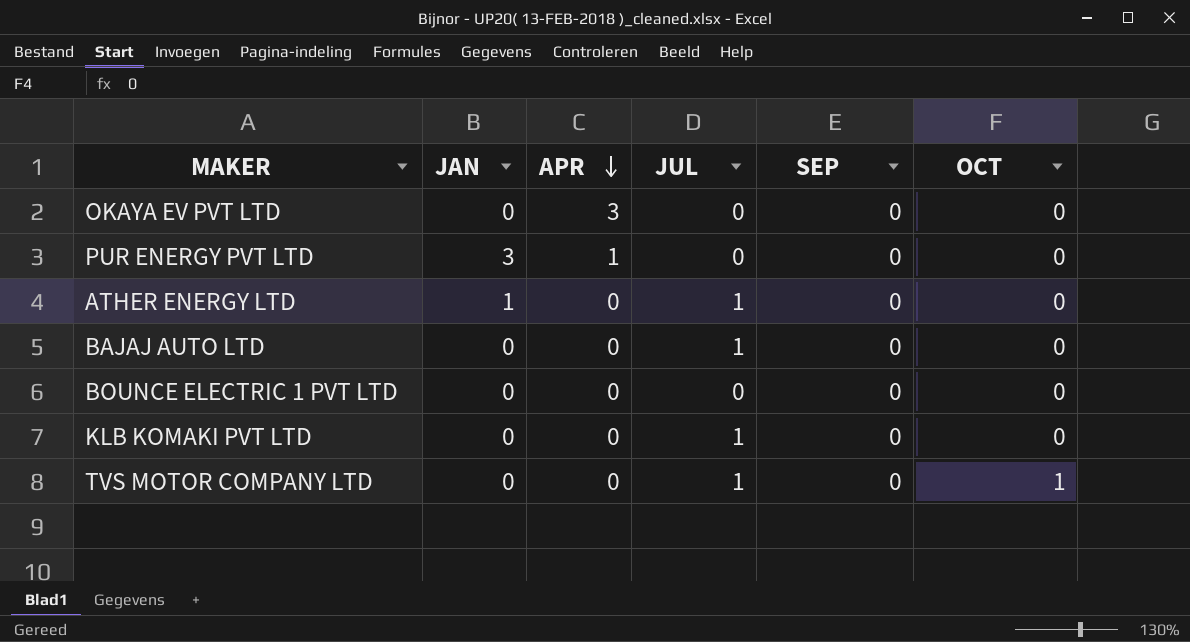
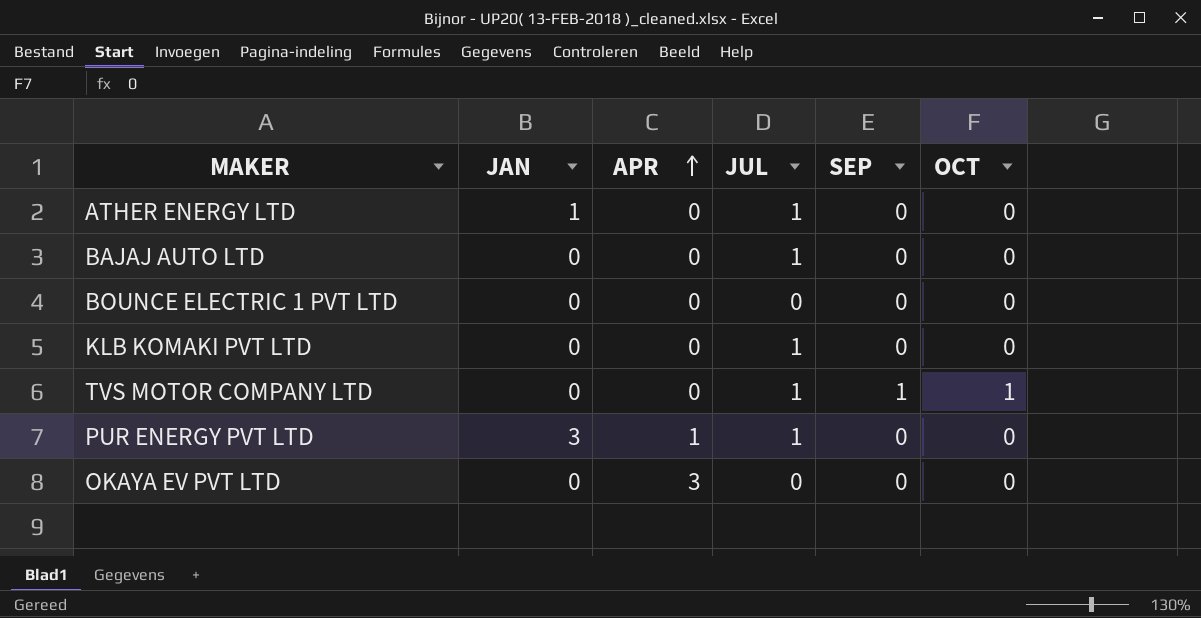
row order: APR descending -> APR ascending
TVS MOTOR COMPANY LTD | SEP: 0 -> 1
PUR ENERGY PVT LTD | JUL: 0 -> 1

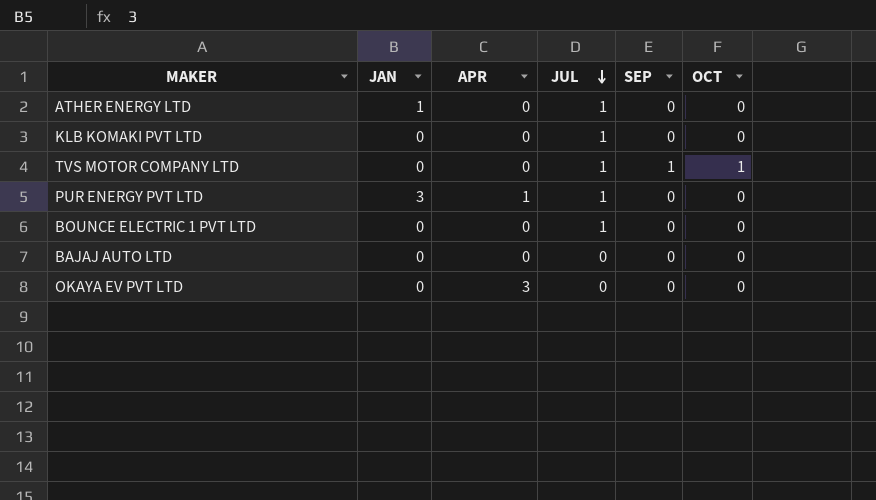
row order: APR ascending -> JUL descending
BOUNCE ELECTRIC 1 PVT LTD | JUL: 0 -> 1
BAJAJ AUTO LTD | JUL: 1 -> 0

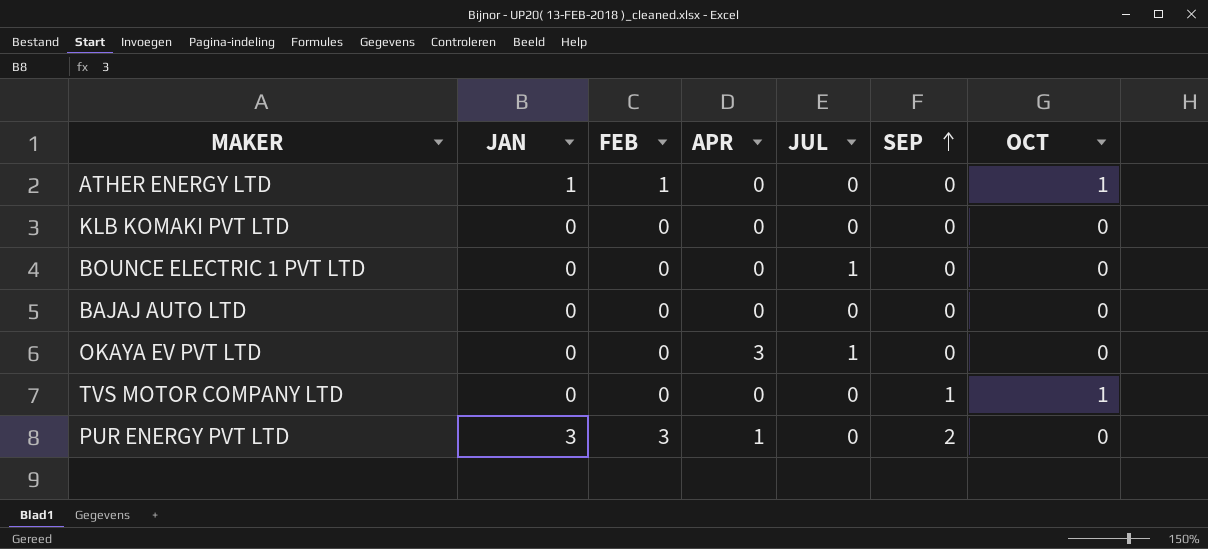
row order: JUL descending -> SEP ascending
column FEB | position: none -> 3
ATHER ENERGY LTD | JUL: 1 -> 0
ATHER ENERGY LTD | OCT: 0 -> 1
KLB KOMAKI PVT LTD | JUL: 1 -> 0
OKAYA EV PVT LTD | JUL: 0 -> 1
TVS MOTOR COMPANY LTD | JUL: 1 -> 0
PUR ENERGY PVT LTD | JUL: 1 -> 0
PUR ENERGY PVT LTD | SEP: 0 -> 2

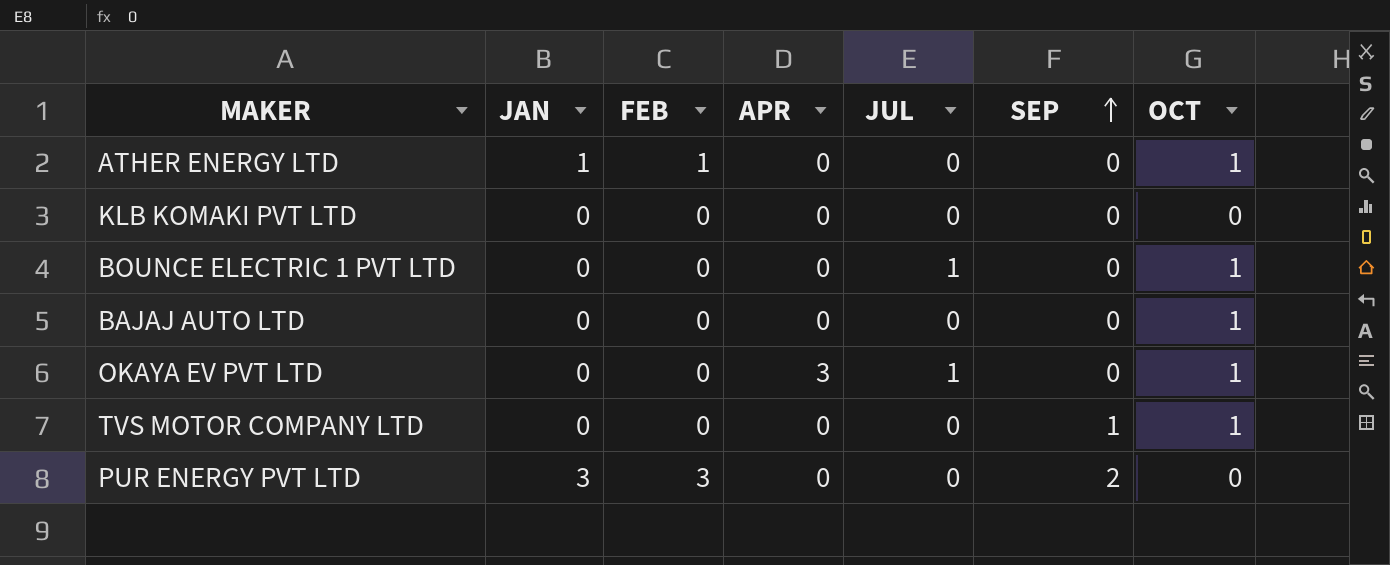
BOUNCE ELECTRIC 1 PVT LTD | OCT: 0 -> 1
BAJAJ AUTO LTD | OCT: 0 -> 1
OKAYA EV PVT LTD | OCT: 0 -> 1
PUR ENERGY PVT LTD | APR: 1 -> 0

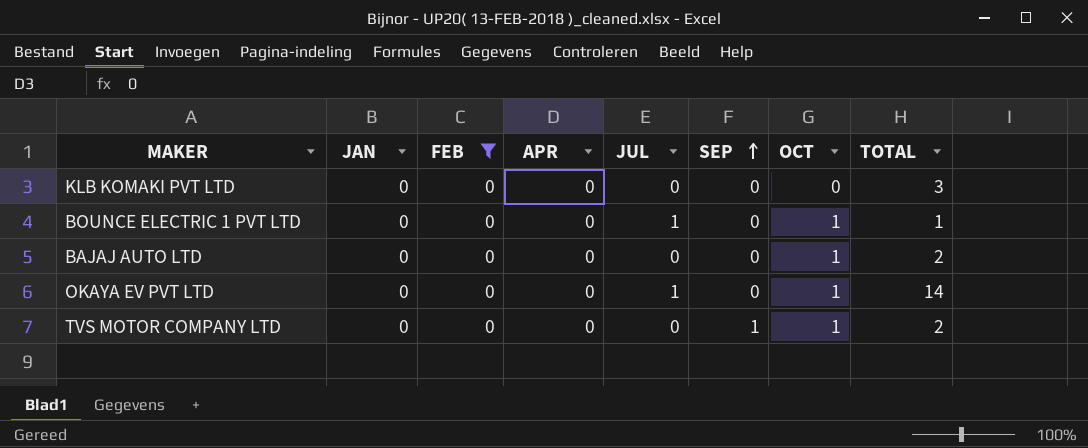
filter: none -> FEB = 0
column TOTAL | position: none -> 8
OKAYA EV PVT LTD | APR: 3 -> 0

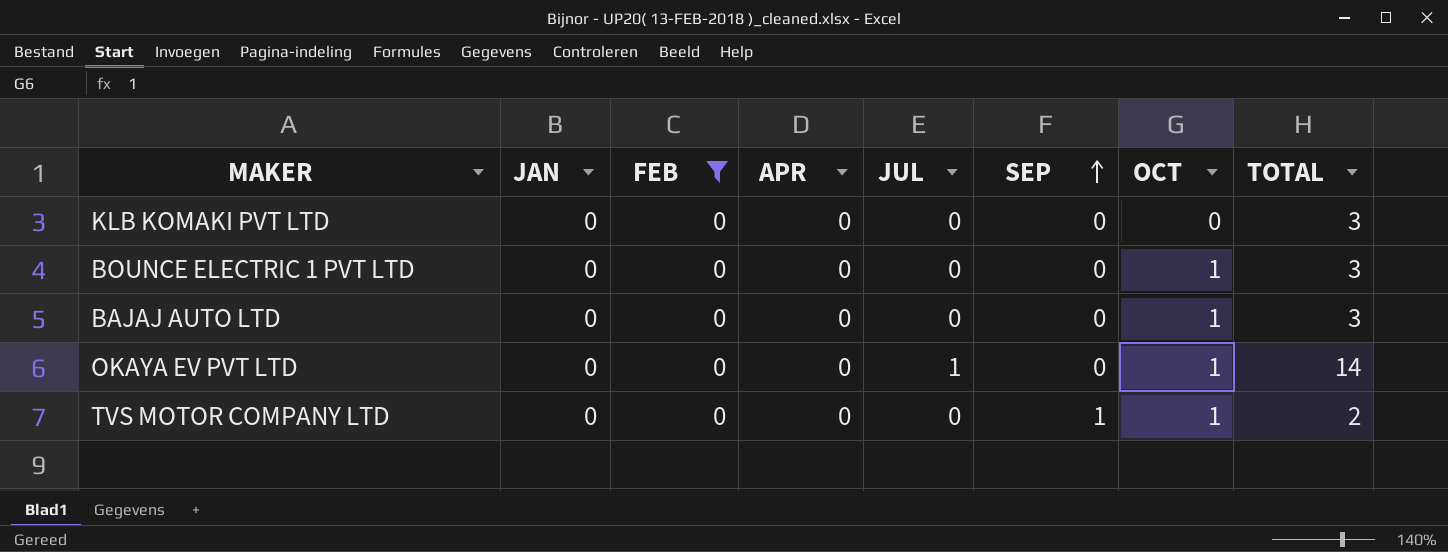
BOUNCE ELECTRIC 1 PVT LTD | JUL: 1 -> 0
BOUNCE ELECTRIC 1 PVT LTD | TOTAL: 1 -> 3
BAJAJ AUTO LTD | TOTAL: 2 -> 3

